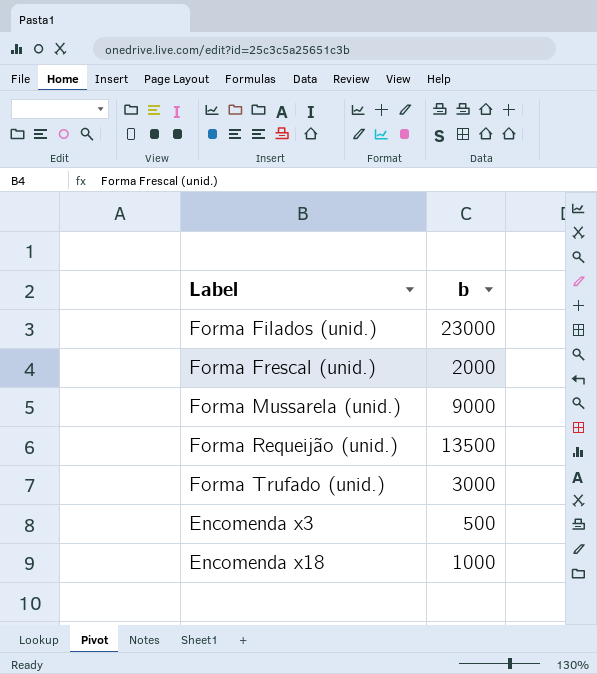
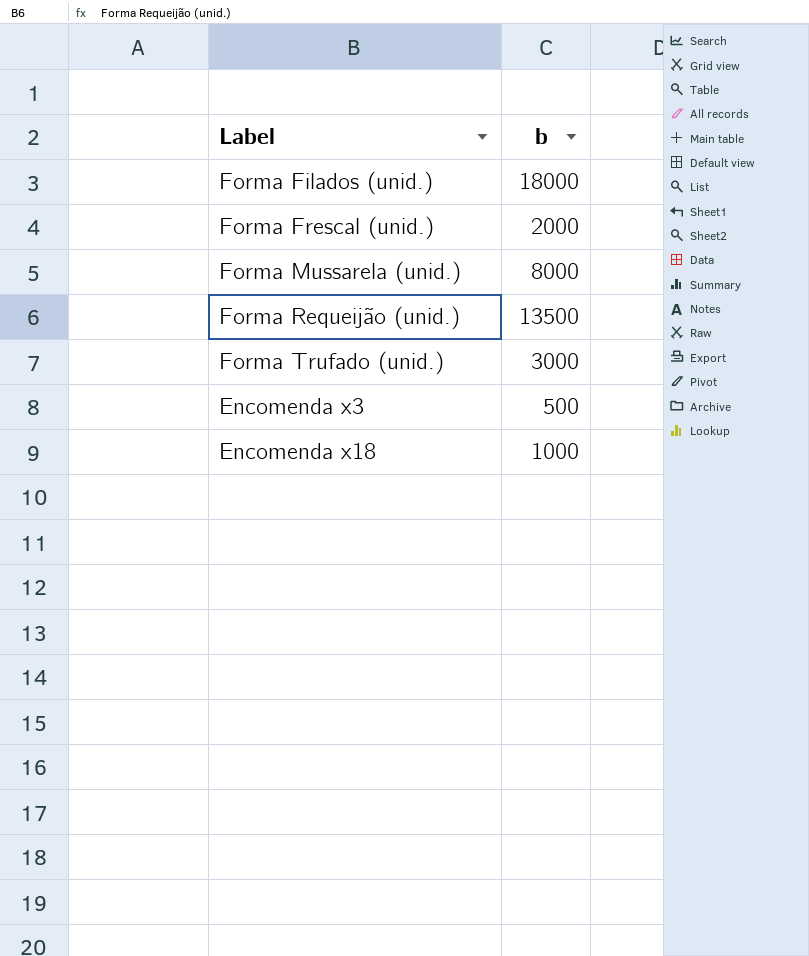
Forma Filados (unid.) | b: 23000 -> 18000
Forma Mussarela (unid.) | b: 9000 -> 8000

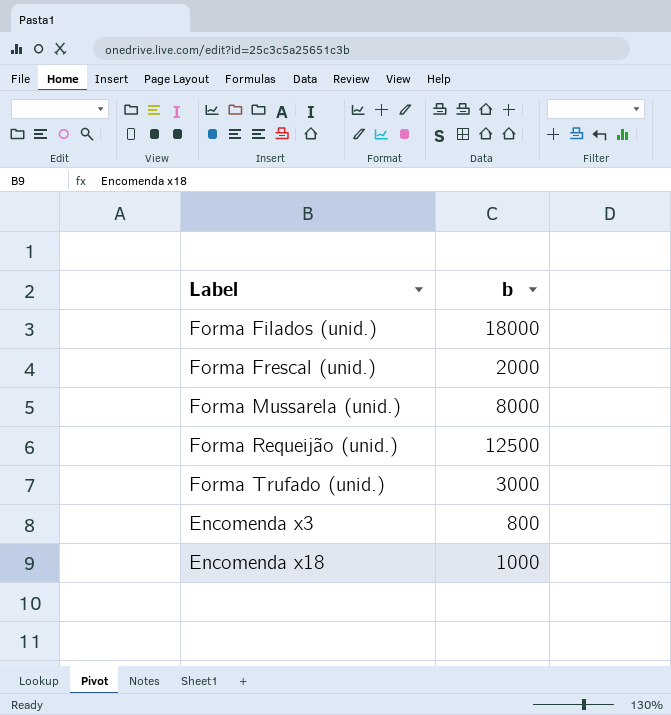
Forma Requeijão (unid.) | b: 13500 -> 12500
Encomenda x3 | b: 500 -> 800

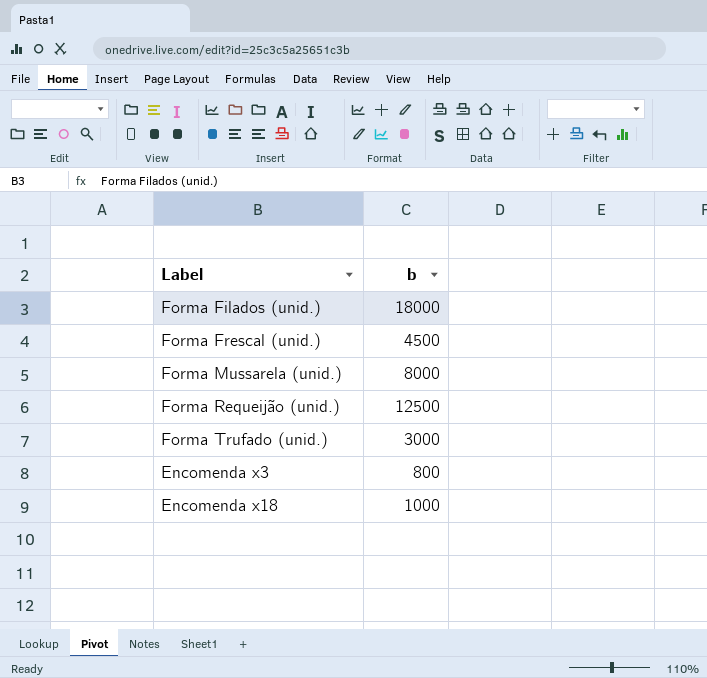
Forma Frescal (unid.) | b: 2000 -> 4500

